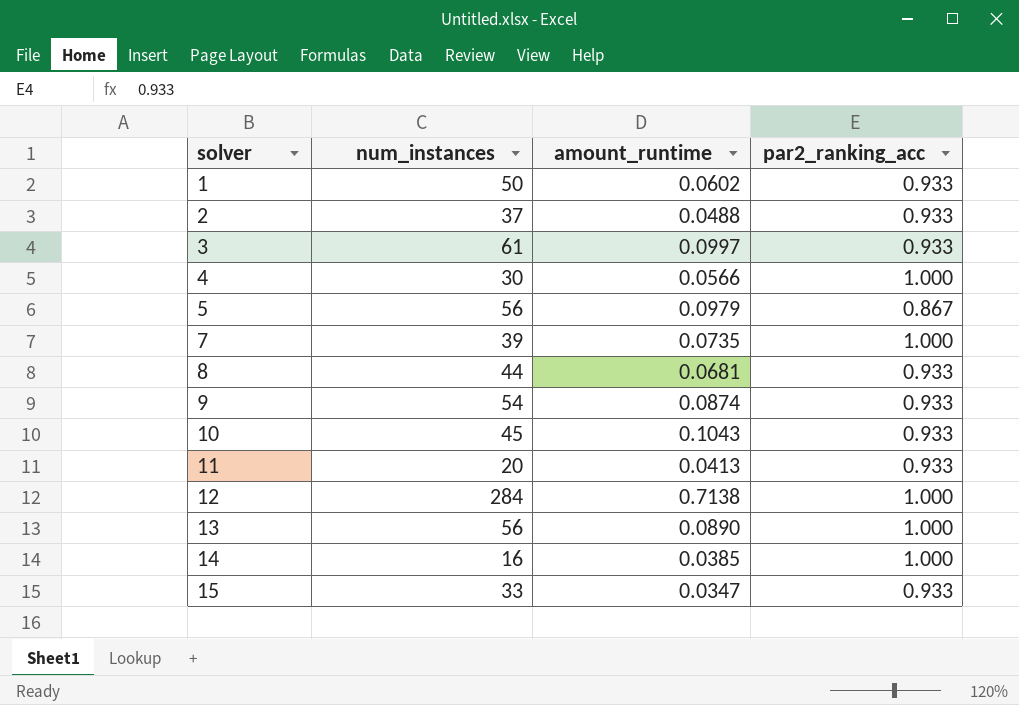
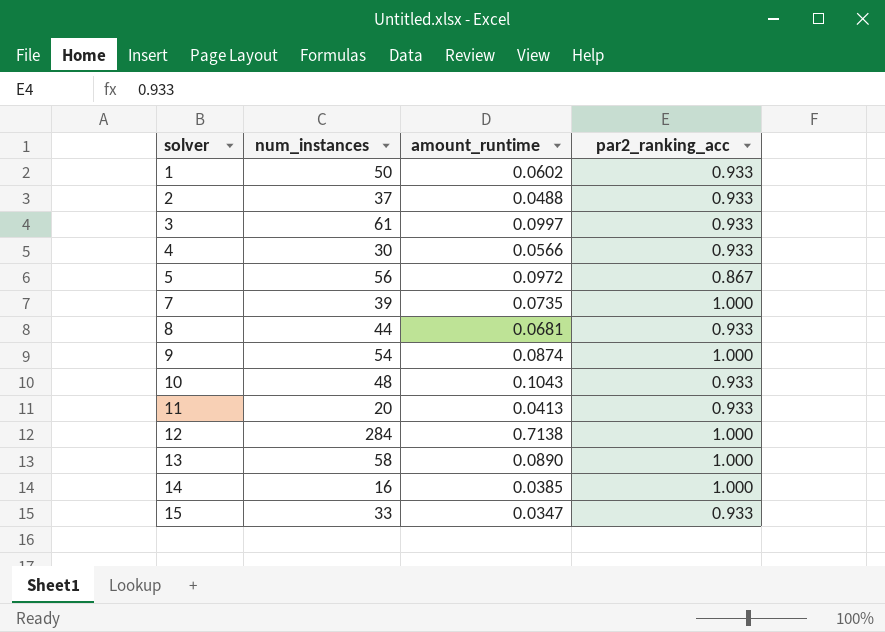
4 | par2_ranking_acc: 1.000 -> 0.933
5 | amount_runtime: 0.0979 -> 0.0972
9 | par2_ranking_acc: 0.933 -> 1.000
10 | num_instances: 45 -> 48
13 | num_instances: 56 -> 58

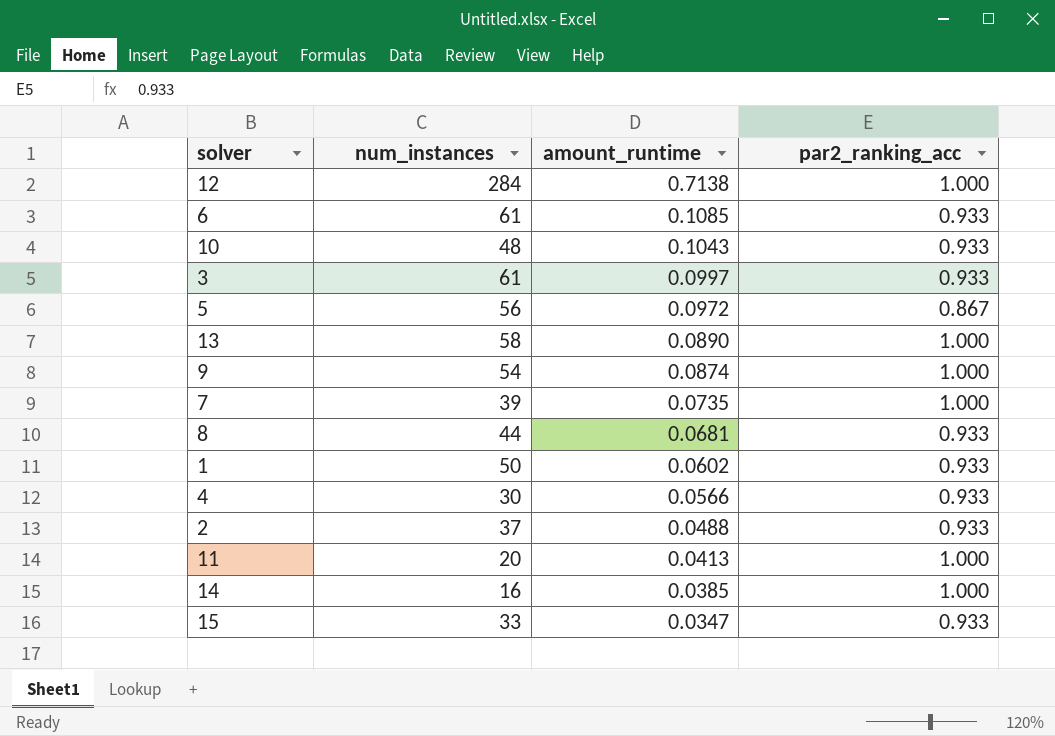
row order: solver ascending -> amount_runtime descending
row 6: none -> 61 | 0.1085 | 0.933
11 | par2_ranking_acc: 0.933 -> 1.000

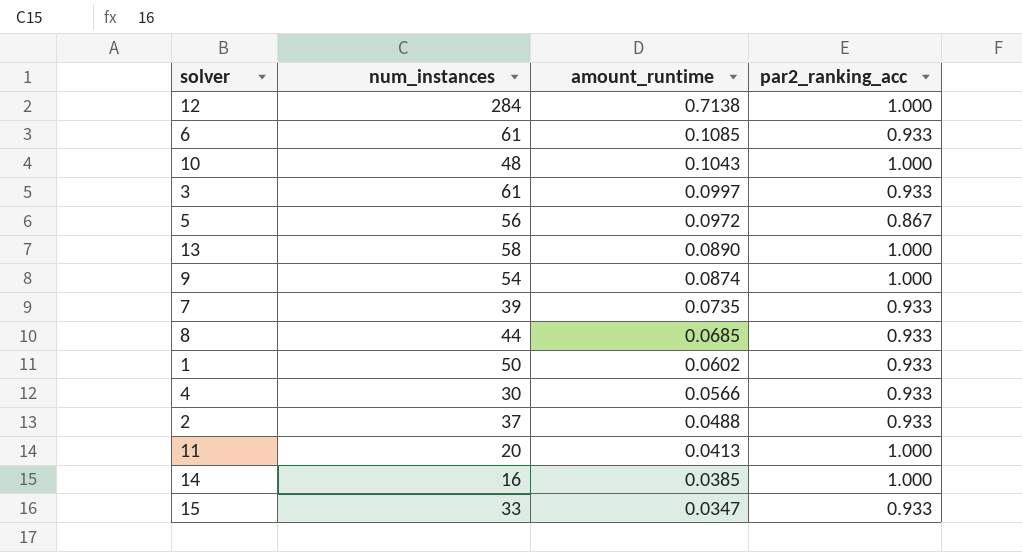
10 | par2_ranking_acc: 0.933 -> 1.000
7 | par2_ranking_acc: 1.000 -> 0.933
8 | amount_runtime: 0.0681 -> 0.0685

